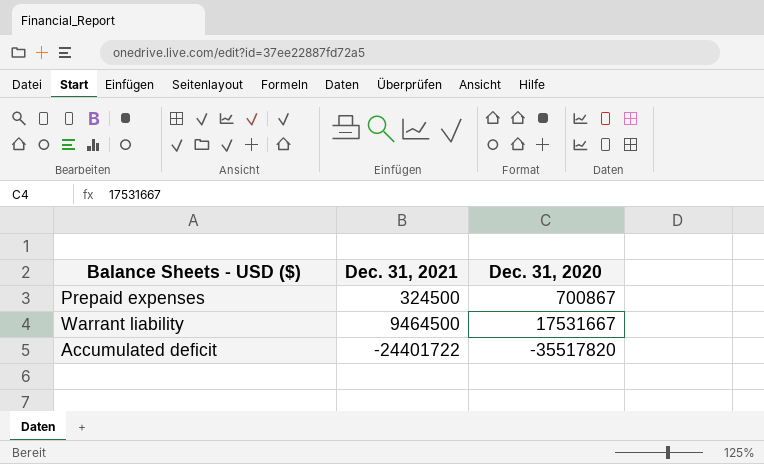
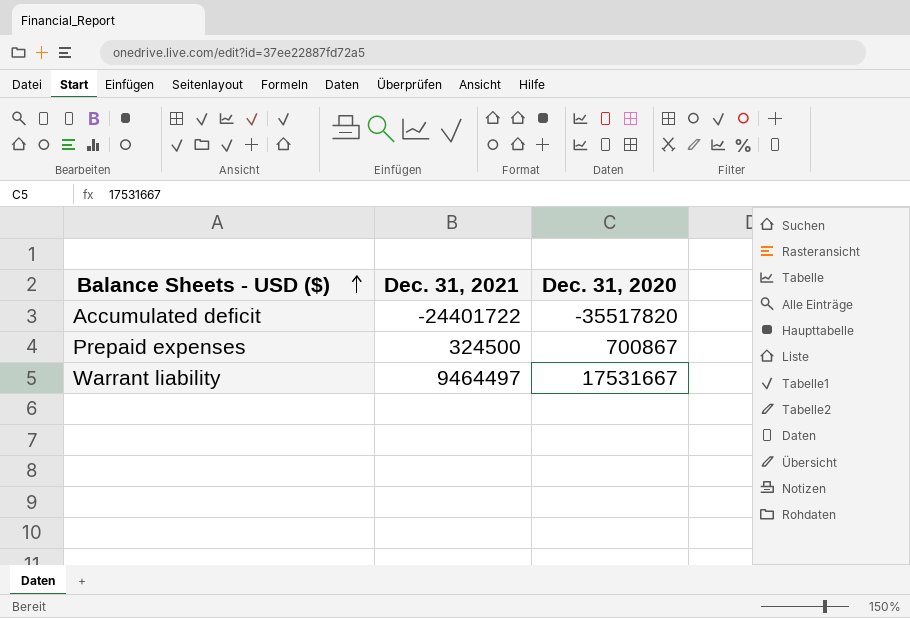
row order: none -> Balance Sheets - USD ($) ascending
Warrant liability | Dec. 31, 2021: 9464500 -> 9464497

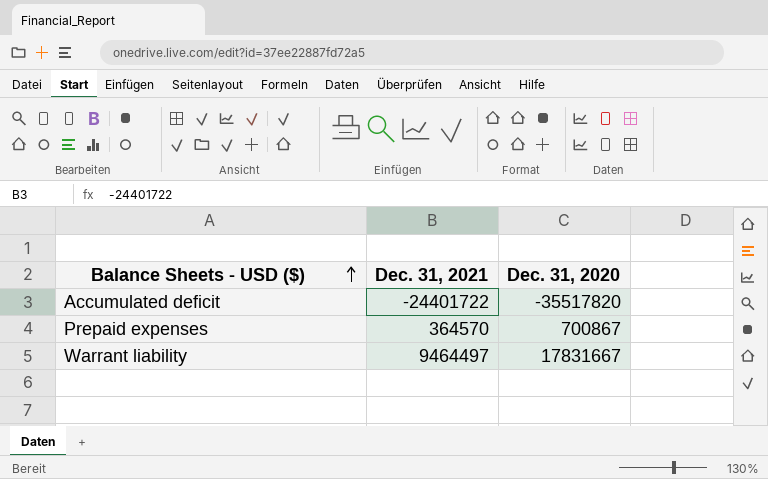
Prepaid expenses | Dec. 31, 2021: 324500 -> 364570
Warrant liability | Dec. 31, 2020: 17531667 -> 17831667

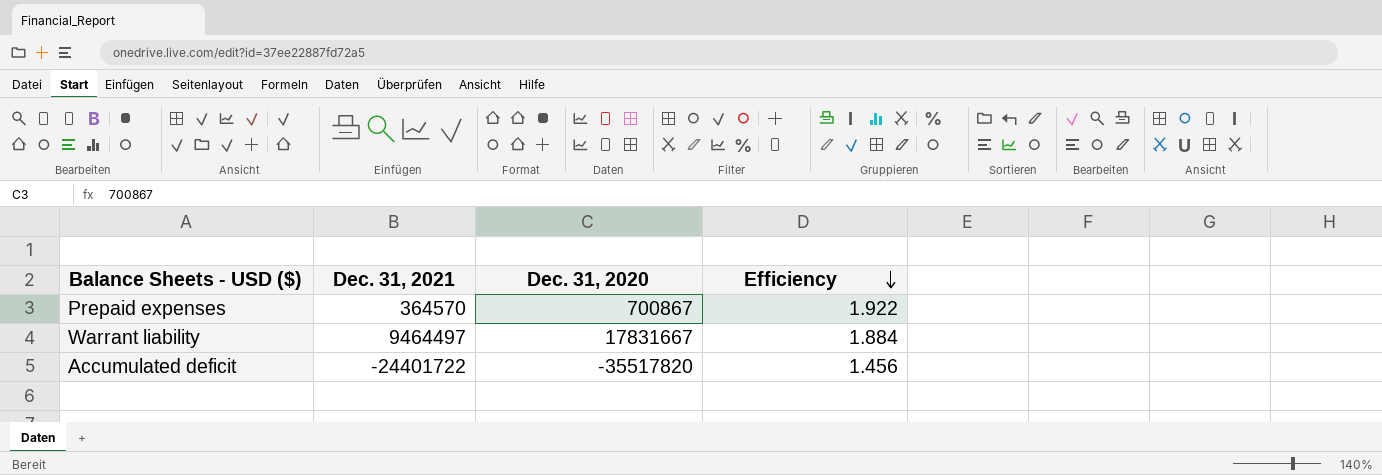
row order: Balance Sheets - USD ($) ascending -> Efficiency descending
column Efficiency | formula: none -> [Dec. 31, 2020] / [Dec. 31, 2021]

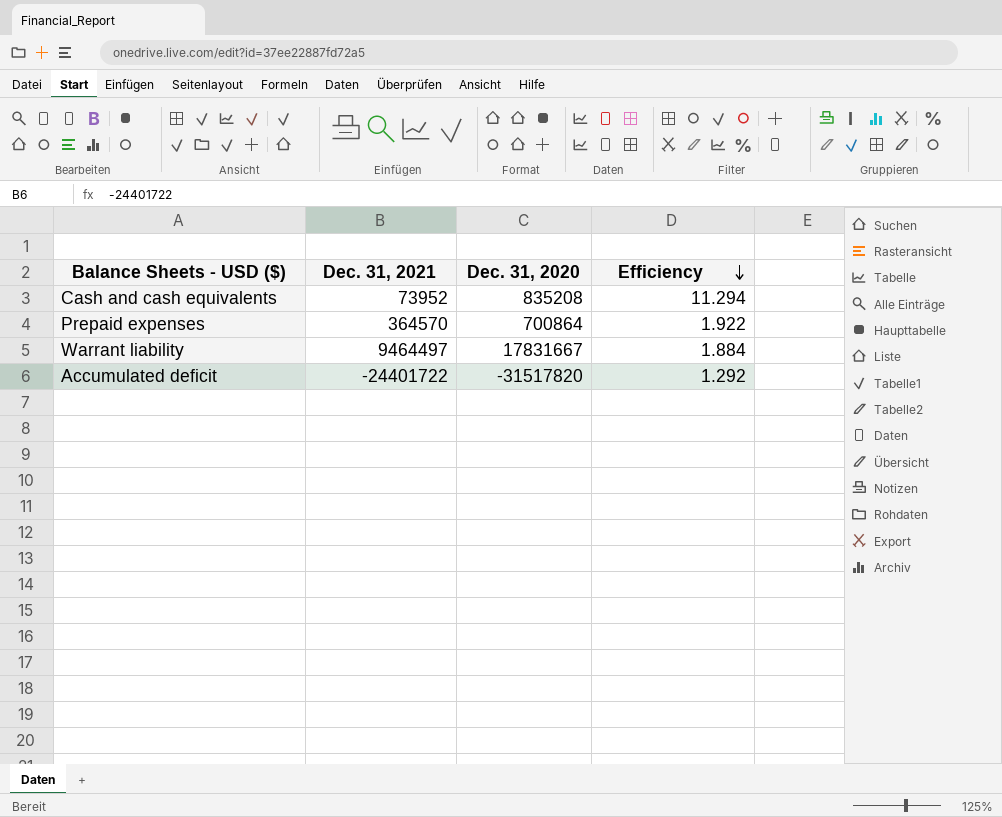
row Cash and cash equivalents: none -> 73952 | 835208 | 11.294
Prepaid expenses | Dec. 31, 2020: 700867 -> 700864
Accumulated deficit | Dec. 31, 2020: -35517820 -> -31517820
Accumulated deficit | Efficiency: 1.456 -> 1.292

